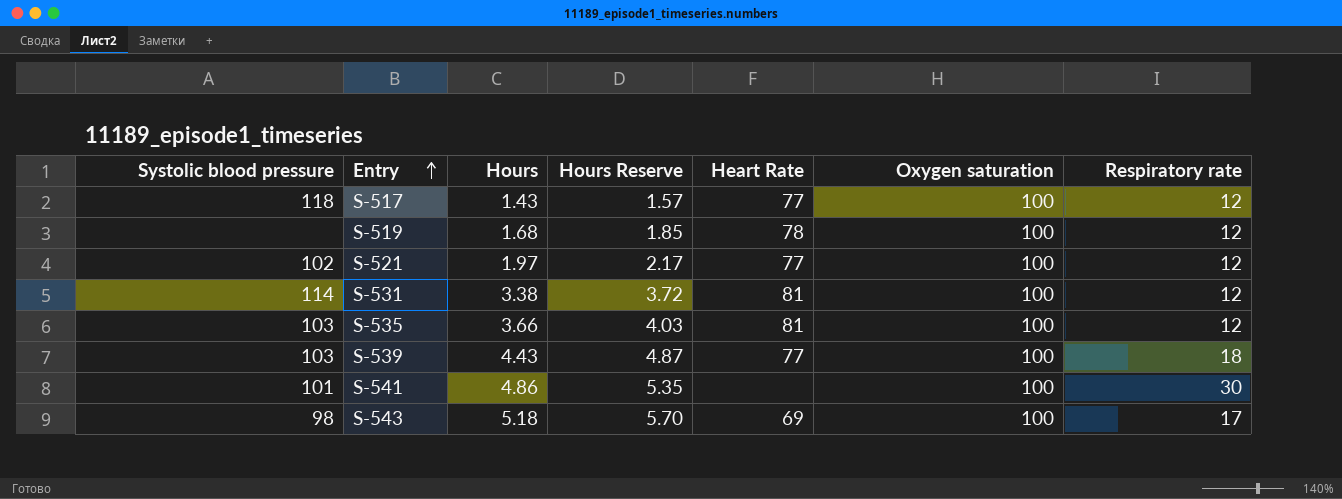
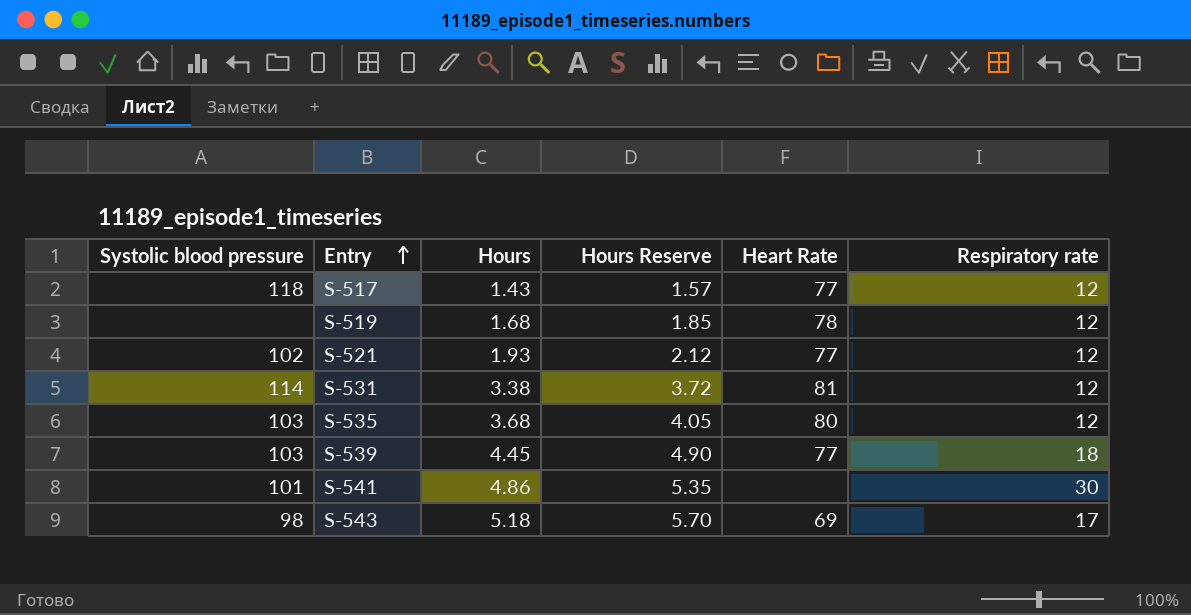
column Oxygen saturation | position: 6 -> none
S-521 | Hours: 1.97 -> 1.93
S-521 | Hours Reserve: 2.17 -> 2.12
S-535 | Hours: 3.66 -> 3.68
S-535 | Hours Reserve: 4.03 -> 4.05
S-535 | Heart Rate: 81 -> 80
S-539 | Hours: 4.43 -> 4.45
S-539 | Hours Reserve: 4.87 -> 4.90

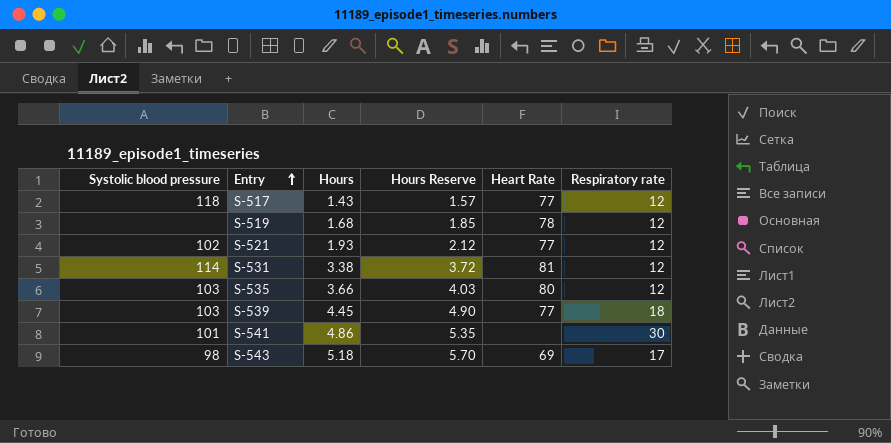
S-535 | Hours: 3.68 -> 3.66
S-535 | Hours Reserve: 4.05 -> 4.03

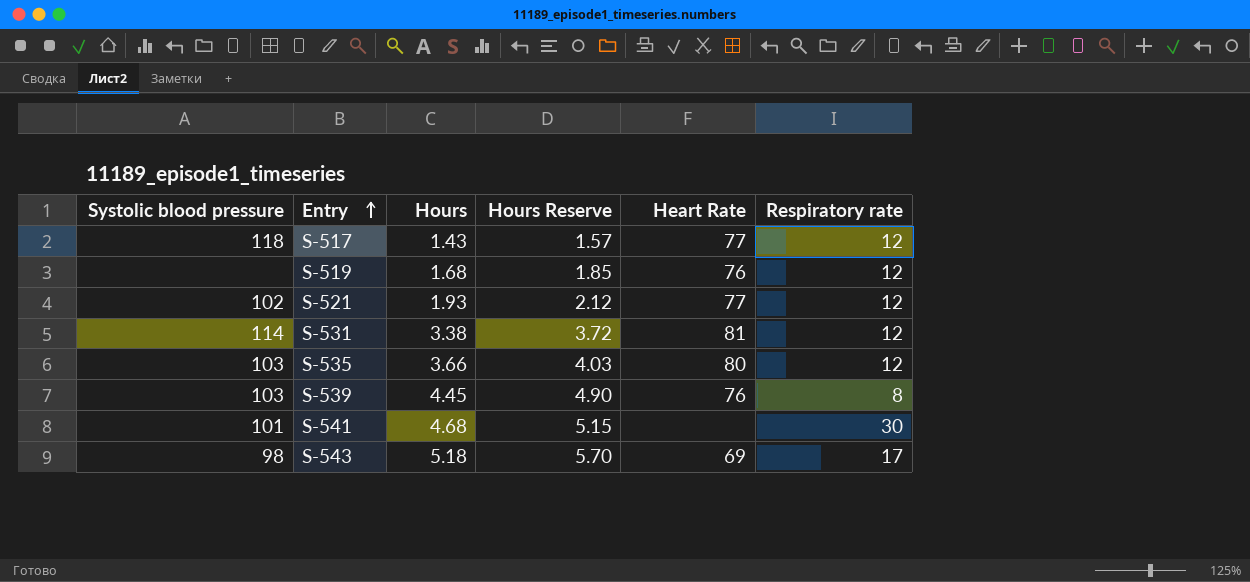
S-519 | Heart Rate: 78 -> 76
S-539 | Heart Rate: 77 -> 76
S-539 | Respiratory rate: 18 -> 8
S-541 | Hours: 4.86 -> 4.68
S-541 | Hours Reserve: 5.35 -> 5.15

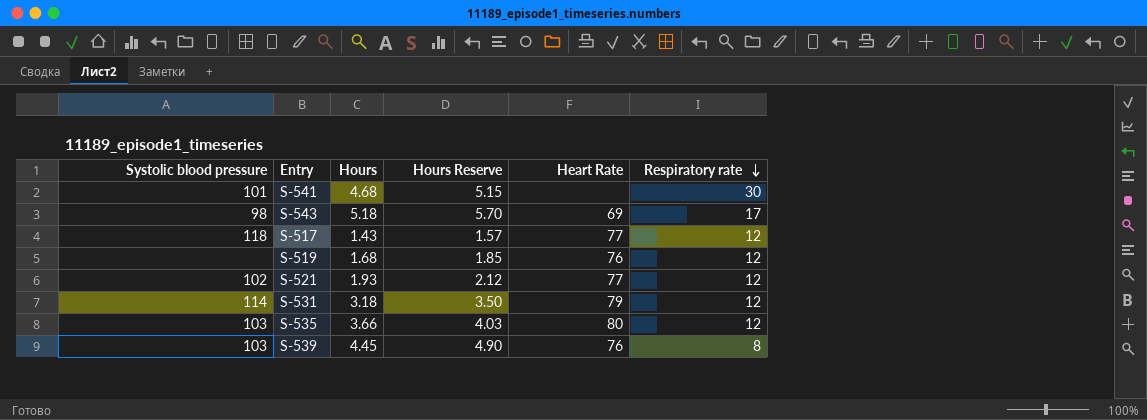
row order: Entry ascending -> Respiratory rate descending
S-531 | Hours: 3.38 -> 3.18
S-531 | Hours Reserve: 3.72 -> 3.50
S-531 | Heart Rate: 81 -> 79

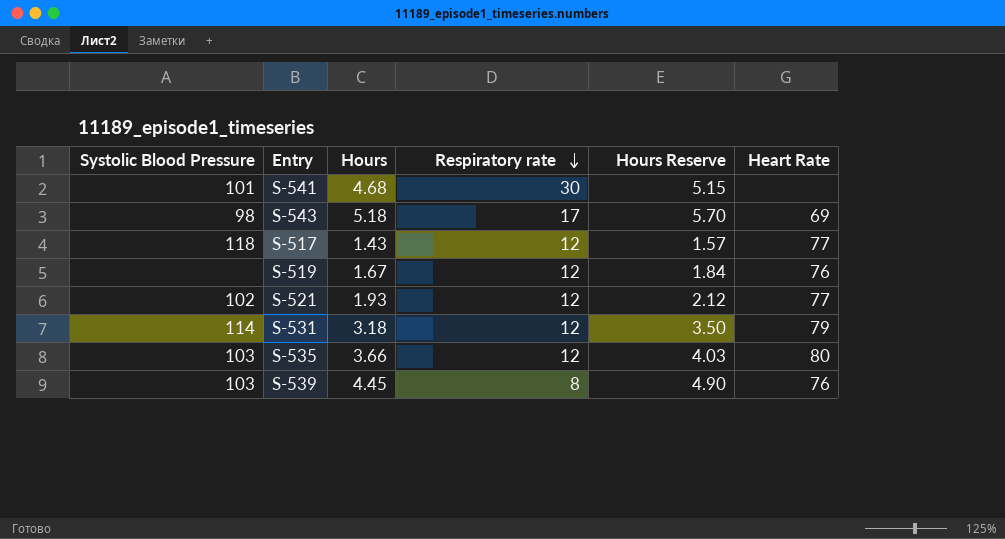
column name: Systolic blood pressure -> Systolic Blood Pressure
column Respiratory rate | position: 6 -> 4
S-519 | Hours: 1.68 -> 1.67
S-519 | Hours Reserve: 1.85 -> 1.84

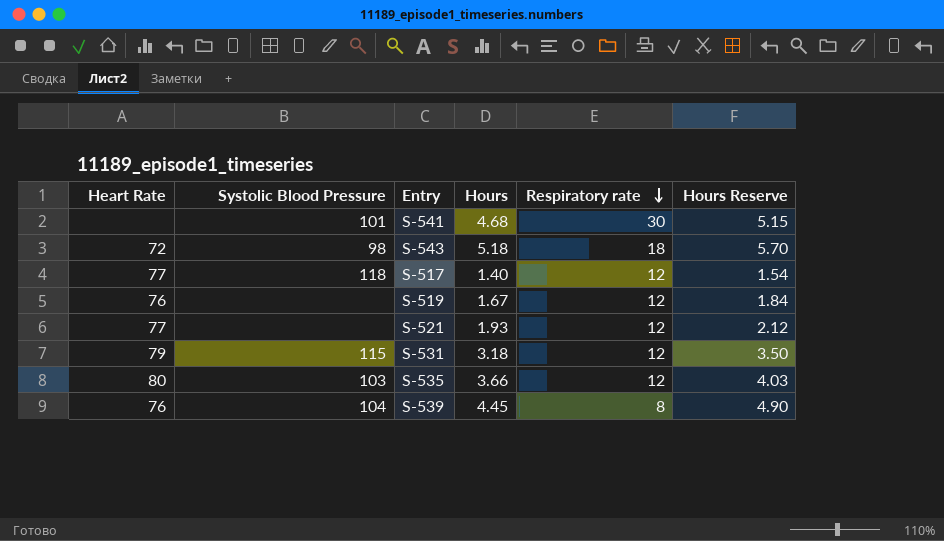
column Heart Rate | position: 6 -> 1
S-543 | Heart Rate: 69 -> 72
S-543 | Respiratory rate: 17 -> 18
S-517 | Hours: 1.43 -> 1.40
S-517 | Hours Reserve: 1.57 -> 1.54
S-521 | Systolic Blood Pressure: 102 -> none
S-531 | Systolic Blood Pressure: 114 -> 115
S-539 | Systolic Blood Pressure: 103 -> 104

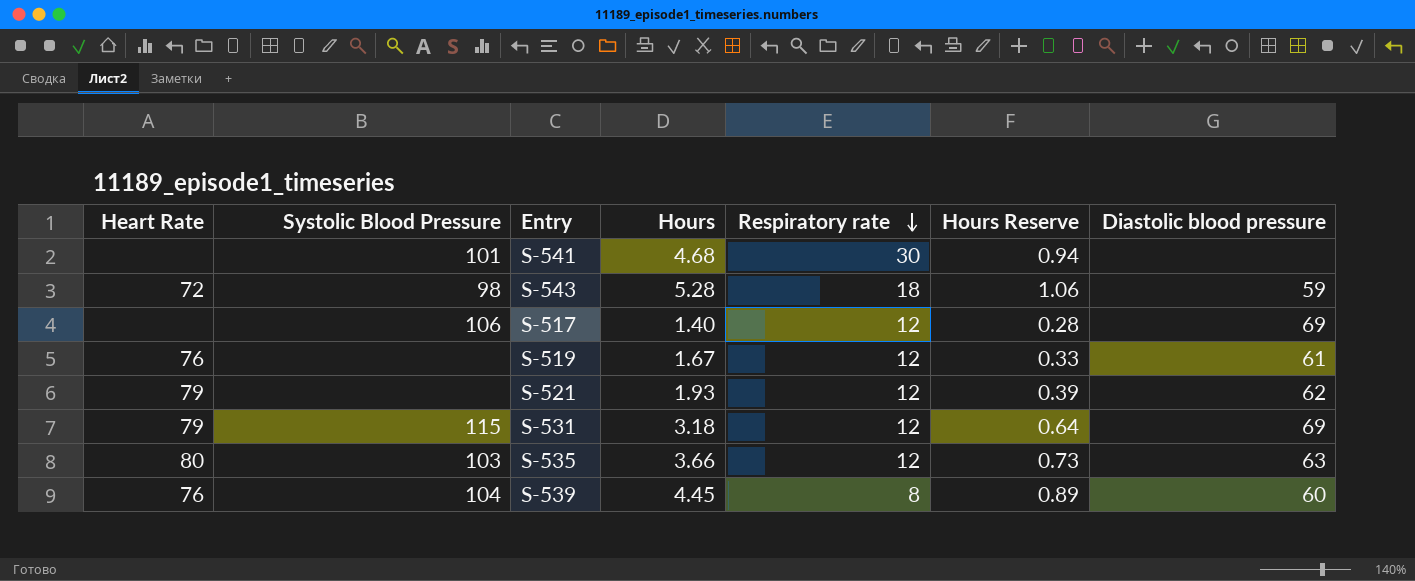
column Hours Reserve | formula: [Hours] * 1.1 -> [Hours] * 0.2
column Diastolic blood pressure | position: none -> 7
S-543 | Hours: 5.18 -> 5.28
S-517 | Heart Rate: 77 -> none
S-517 | Systolic Blood Pressure: 118 -> 106
S-521 | Heart Rate: 77 -> 79

